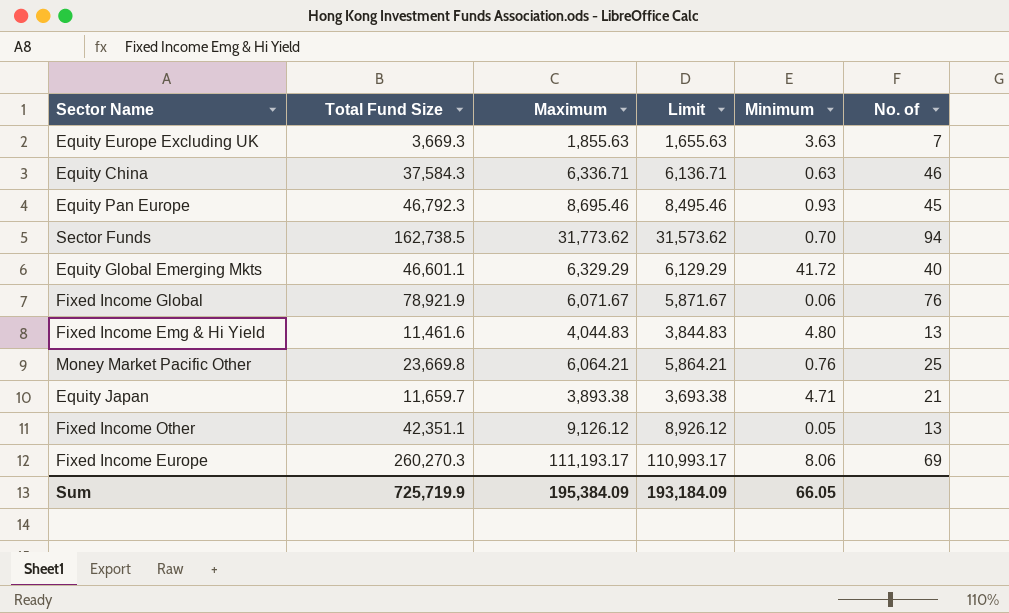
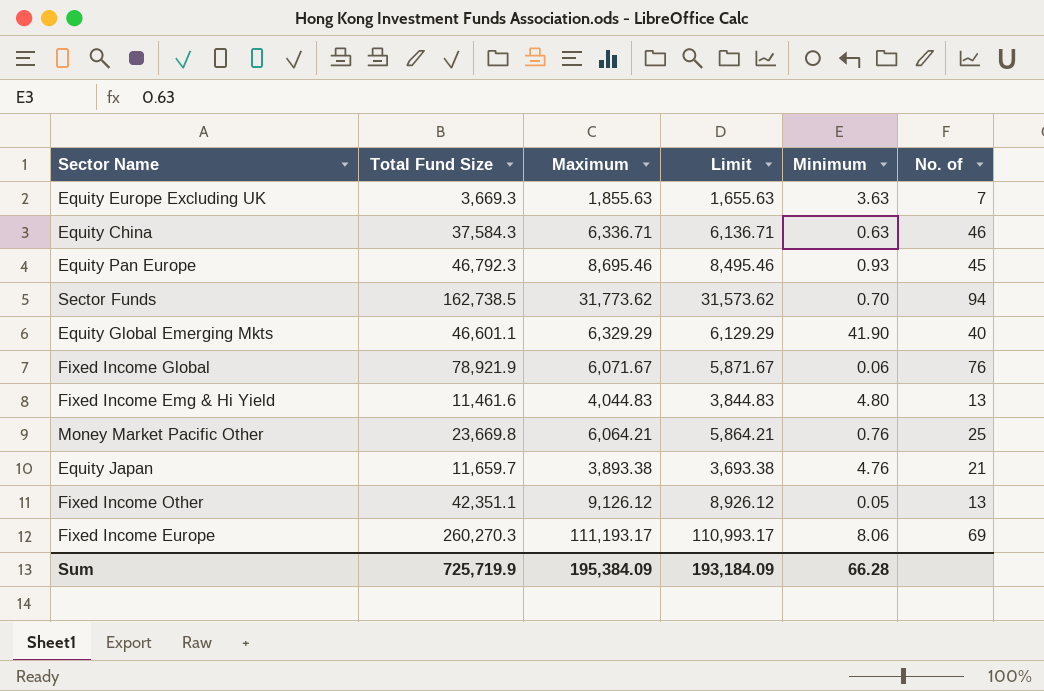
Equity Global Emerging Mkts | Minimum: 41.72 -> 41.90
Equity Japan | Minimum: 4.71 -> 4.76
Sum | Minimum: 66.05 -> 66.28

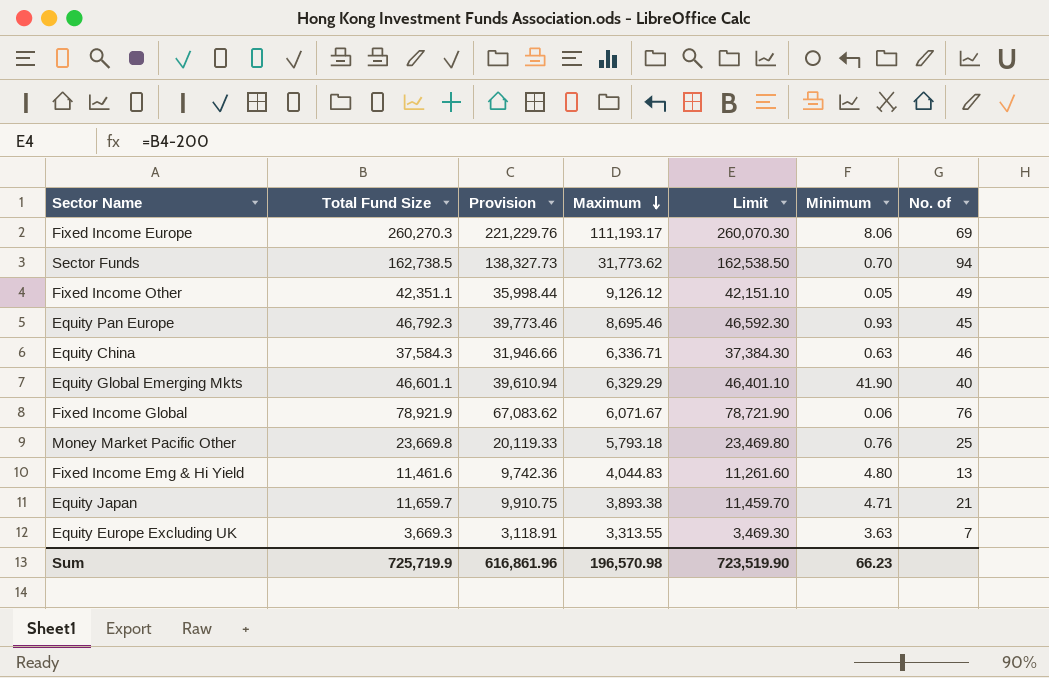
row order: none -> Maximum descending
column Provision | formula: none -> [Total Fund Size] * 0.85
column Limit | formula: [Maximum] - 200 -> [Total Fund Size] - 200
Fixed Income Other | No. of: 13 -> 49
Money Market Pacific Other | Maximum: 6,064.21 -> 5,793.18
Equity Japan | Minimum: 4.76 -> 4.71
Equity Europe Excluding UK | Maximum: 1,855.63 -> 3,313.55
Sum | Maximum: 195,384.09 -> 196,570.98
Sum | Limit: 193,184.09 -> 723,519.90
Sum | Minimum: 66.28 -> 66.23

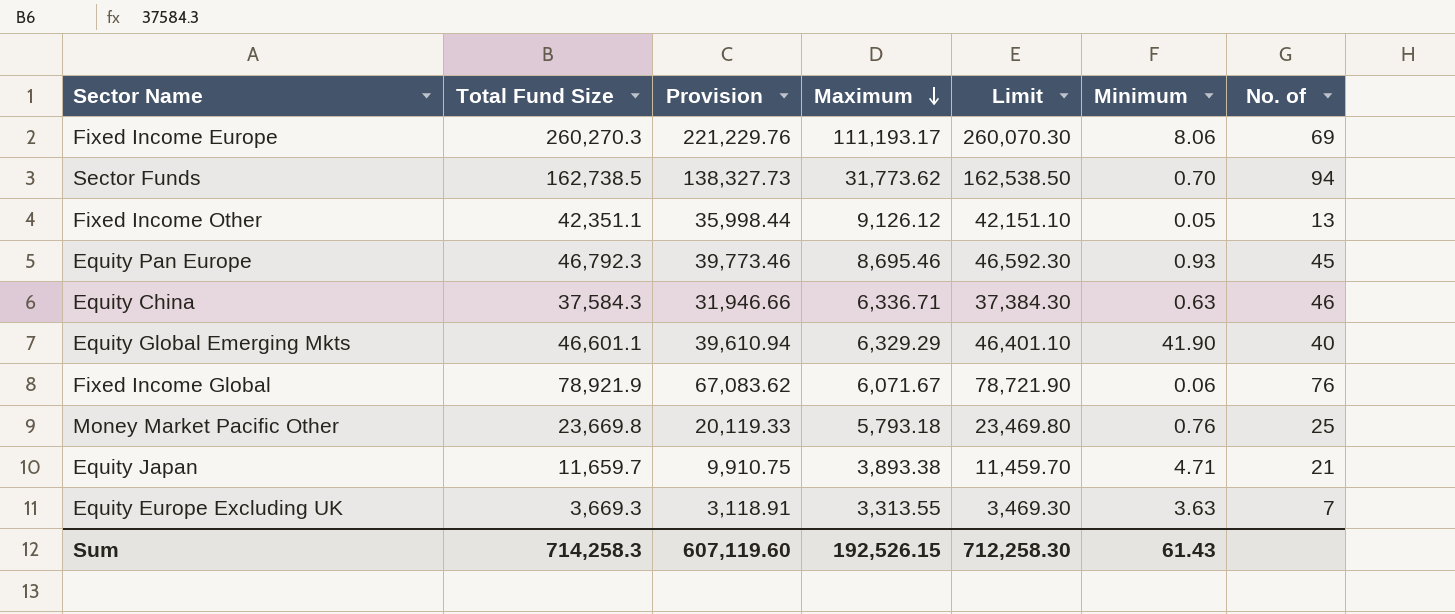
row Fixed Income Emg & Hi Yield: 11,461.6 | 9,742.36 | 4,044.83 | 11,261.60 | 4.80 | 13 -> none
Fixed Income Other | No. of: 49 -> 13
Sum | Total Fund Size: 725,719.9 -> 714,258.3
Sum | Provision: 616,861.96 -> 607,119.60
Sum | Maximum: 196,570.98 -> 192,526.15
Sum | Limit: 723,519.90 -> 712,258.30
Sum | Minimum: 66.23 -> 61.43

